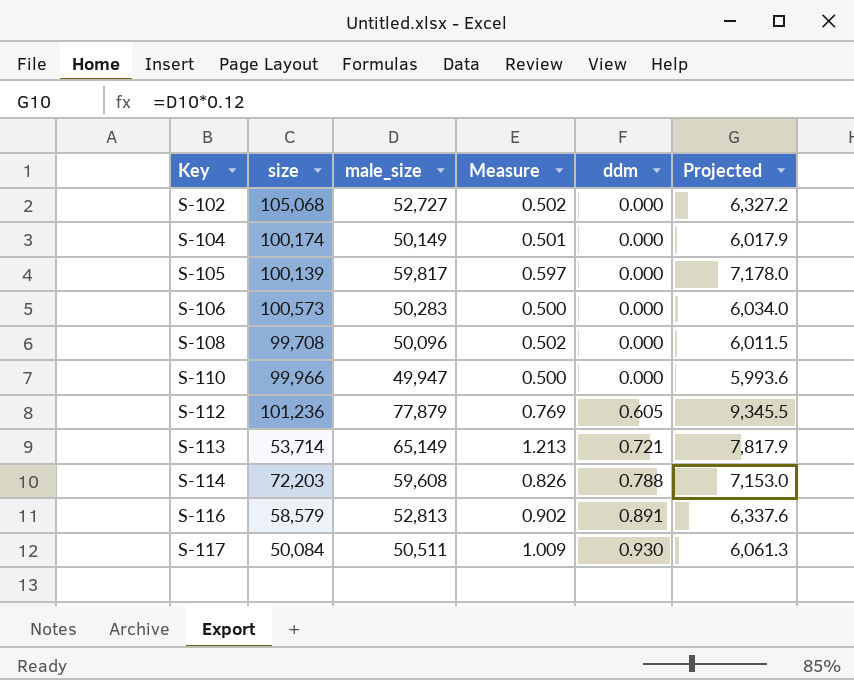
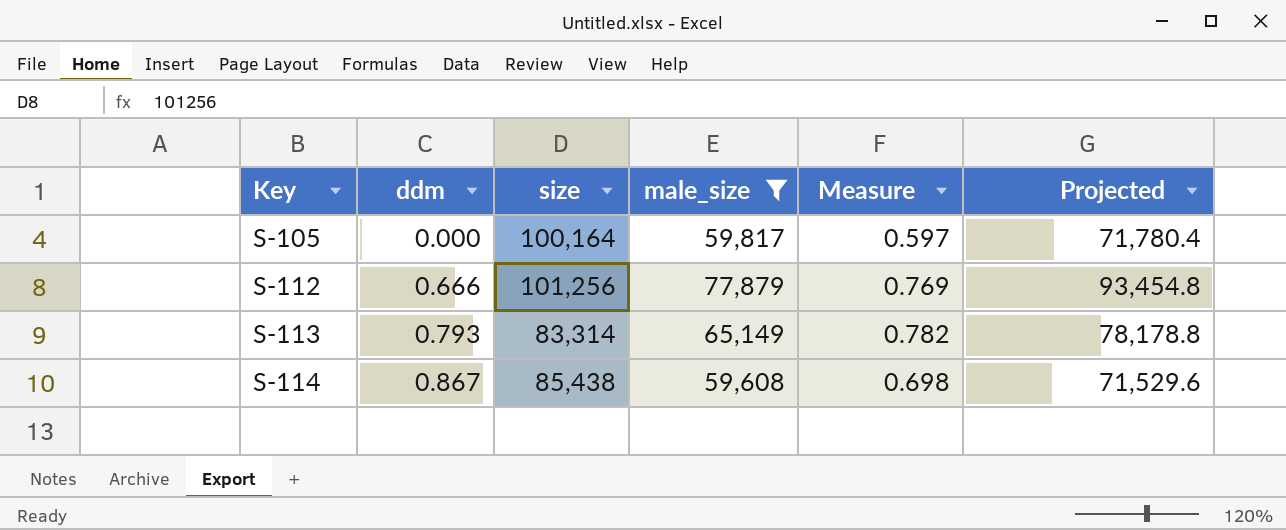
filter: none -> male_size >= 59,608
column ddm | position: 5 -> 2
column Projected | formula: [male_size] * 0.12 -> [male_size] * 1.2
S-105 | size: 100,139 -> 100,164
S-112 | ddm: 0.605 -> 0.666
S-112 | size: 101,236 -> 101,256
S-113 | ddm: 0.721 -> 0.793
S-113 | size: 53,714 -> 83,314
S-113 | Measure: 1.213 -> 0.782
S-114 | ddm: 0.788 -> 0.867
S-114 | size: 72,203 -> 85,438
S-114 | Measure: 0.826 -> 0.698

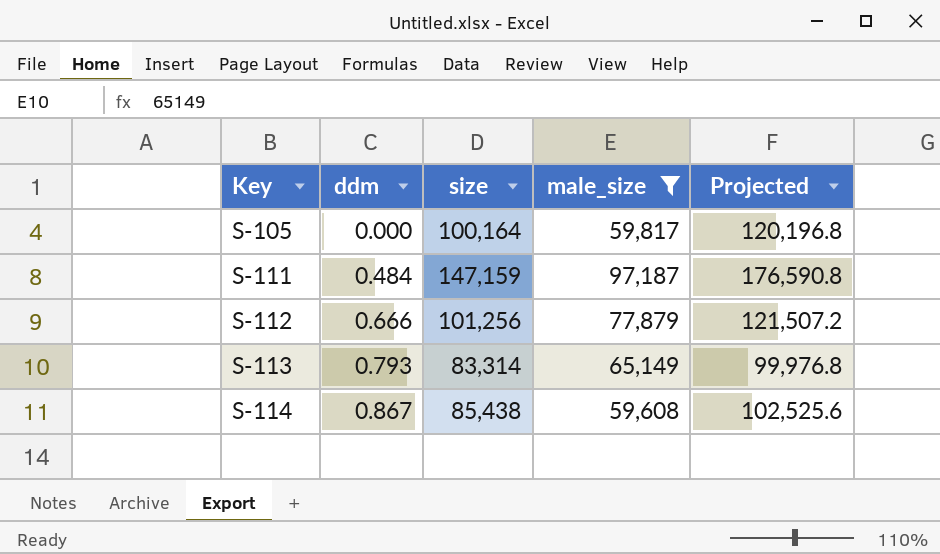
column Measure | formula: [male_size] / [size] -> none
column Projected | formula: [male_size] * 1.2 -> [size] * 1.2
row S-111: none -> 0.484 | 147,159 | 97,187 | 176,590.8

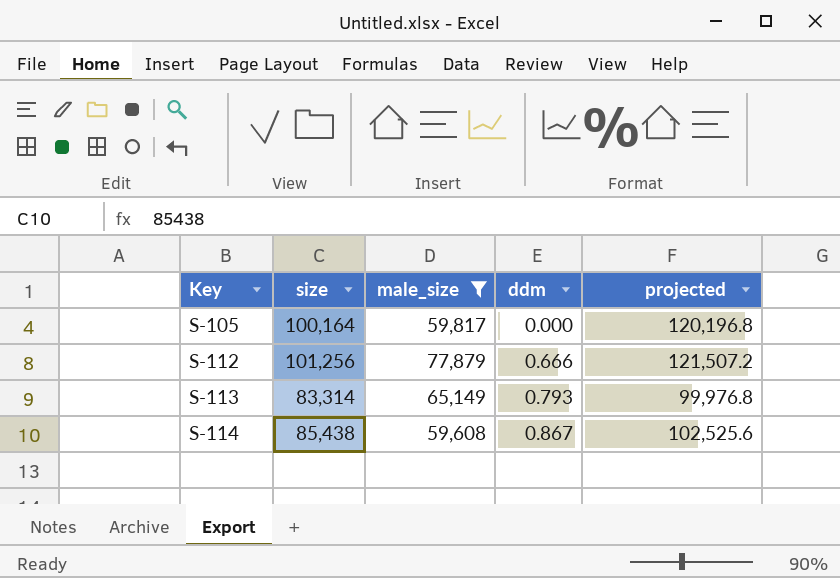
column ddm | position: 2 -> 4
column name: Projected -> projected
row S-111: 0.484 | 147,159 | 97,187 | 176,590.8 -> none

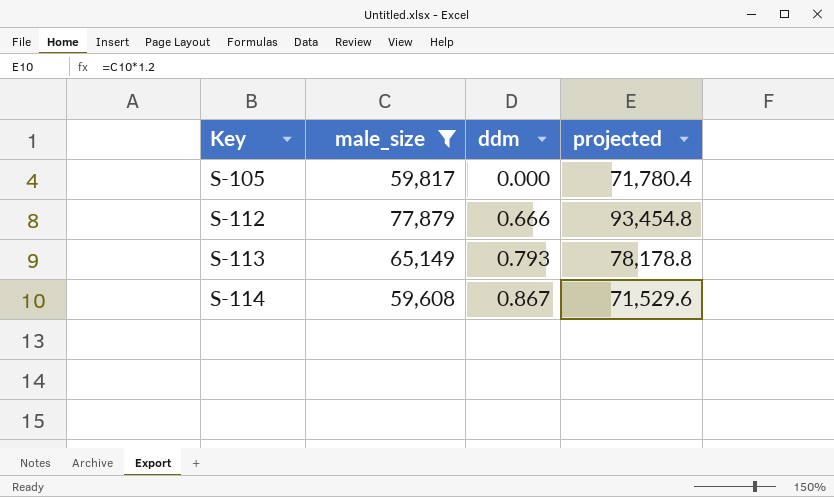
column size | position: 2 -> none
column projected | formula: [size] * 1.2 -> [male_size] * 1.2

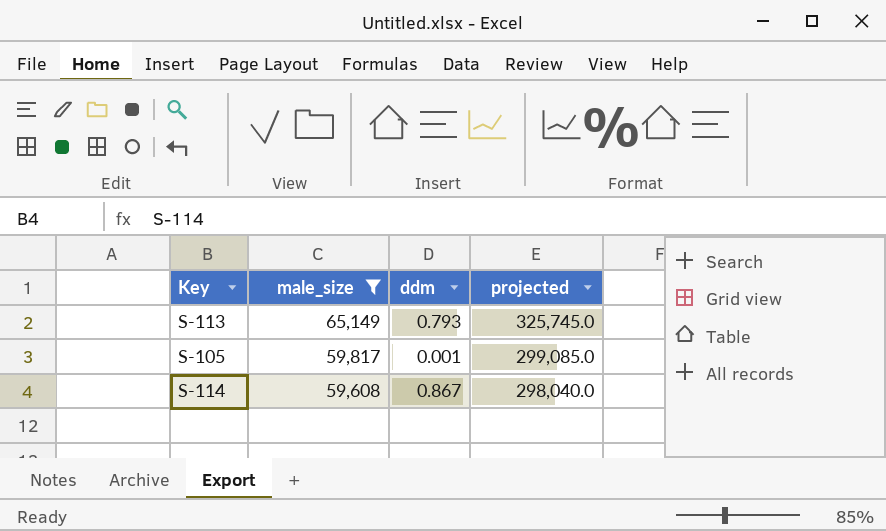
row order: Key ascending -> male_size descending
column projected | formula: [male_size] * 1.2 -> [male_size] * 5
row S-112: 77,879 | 0.666 | 93,454.8 -> none
S-105 | ddm: 0.000 -> 0.001

